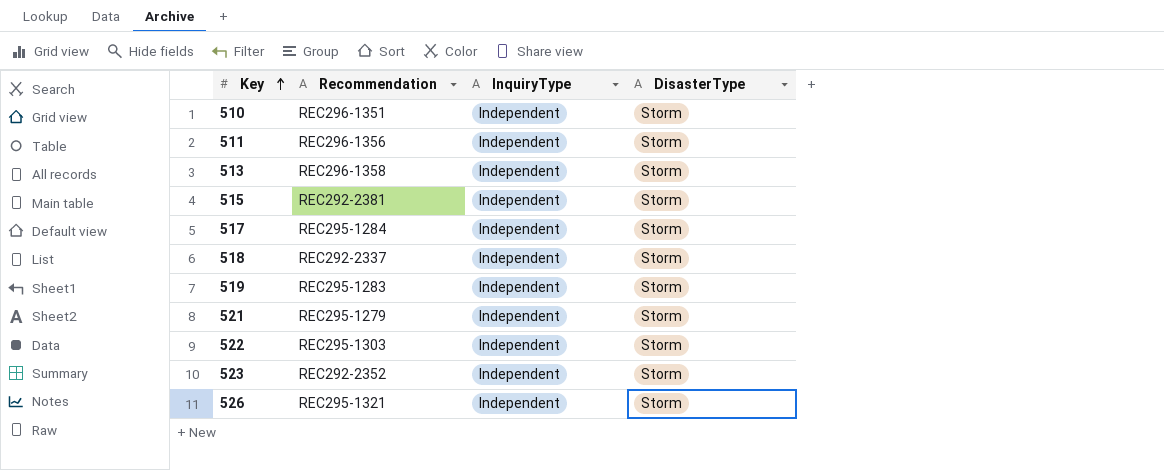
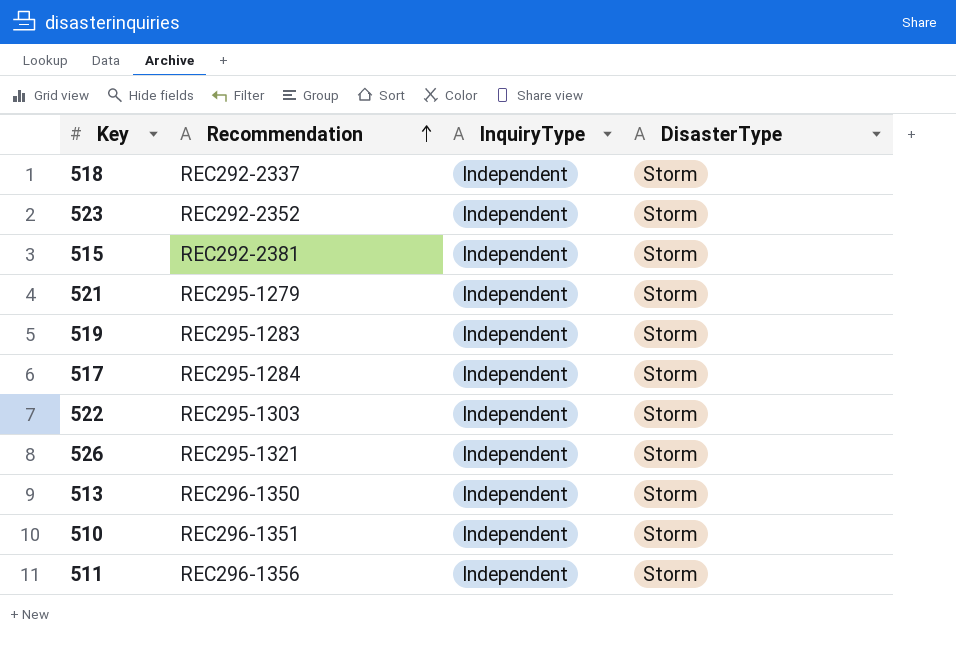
row order: Key ascending -> Recommendation ascending
513 | Recommendation: REC296-1358 -> REC296-1350

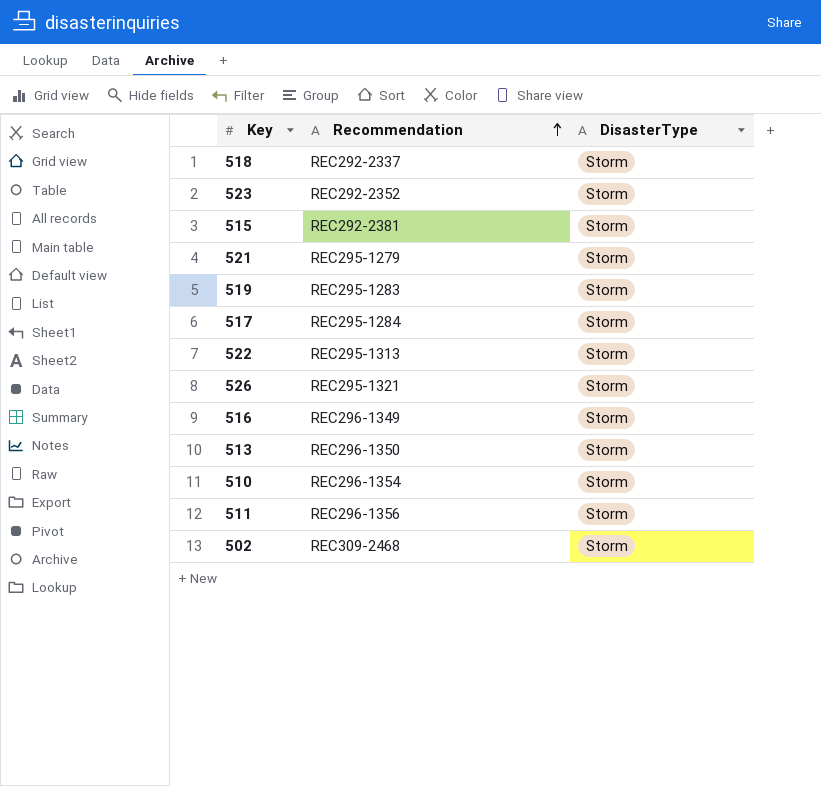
column InquiryType | position: 3 -> none
522 | Recommendation: REC295-1303 -> REC295-1313
row 516: none -> REC296-1349 | Storm
510 | Recommendation: REC296-1351 -> REC296-1354
row 502: none -> REC309-2468 | Storm

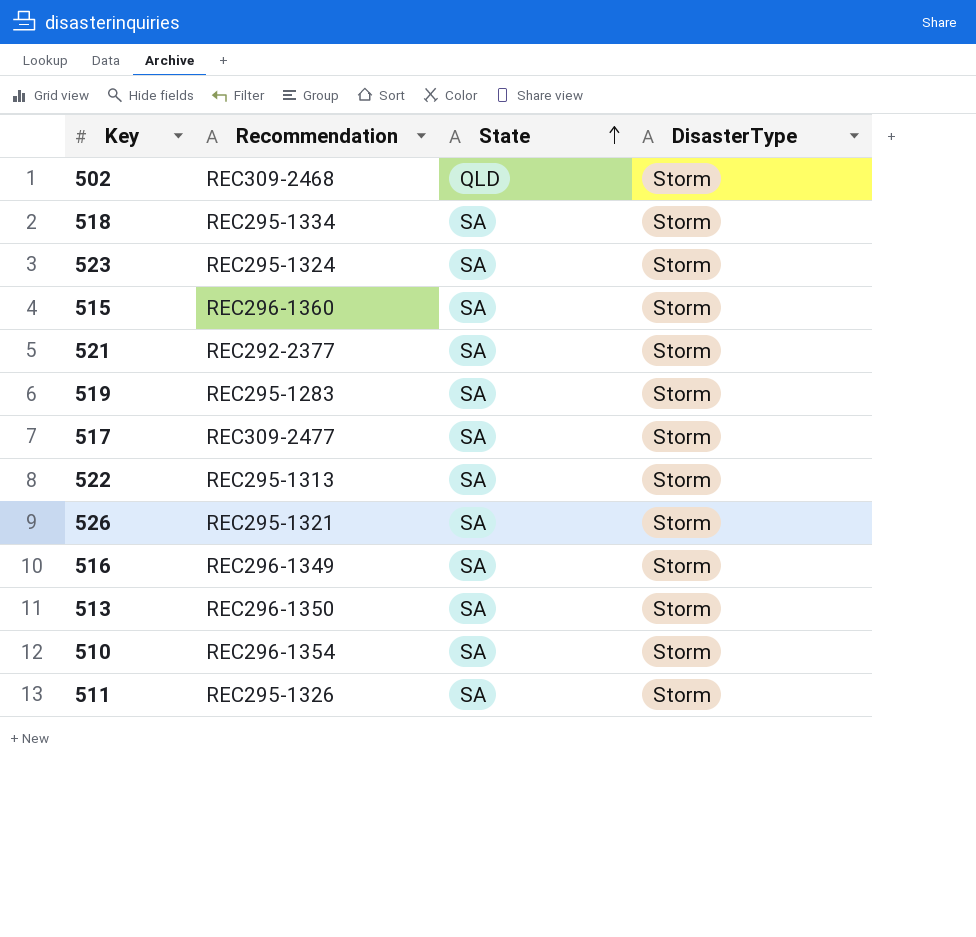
row order: Recommendation ascending -> State ascending
column State | position: none -> 3
518 | Recommendation: REC292-2337 -> REC295-1334
523 | Recommendation: REC292-2352 -> REC295-1324
515 | Recommendation: REC292-2381 -> REC296-1360
521 | Recommendation: REC295-1279 -> REC292-2377
517 | Recommendation: REC295-1284 -> REC309-2477
511 | Recommendation: REC296-1356 -> REC295-1326

